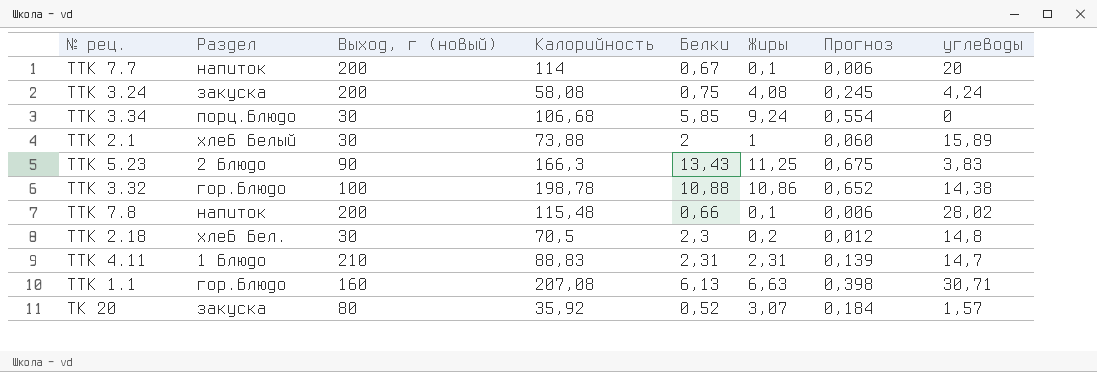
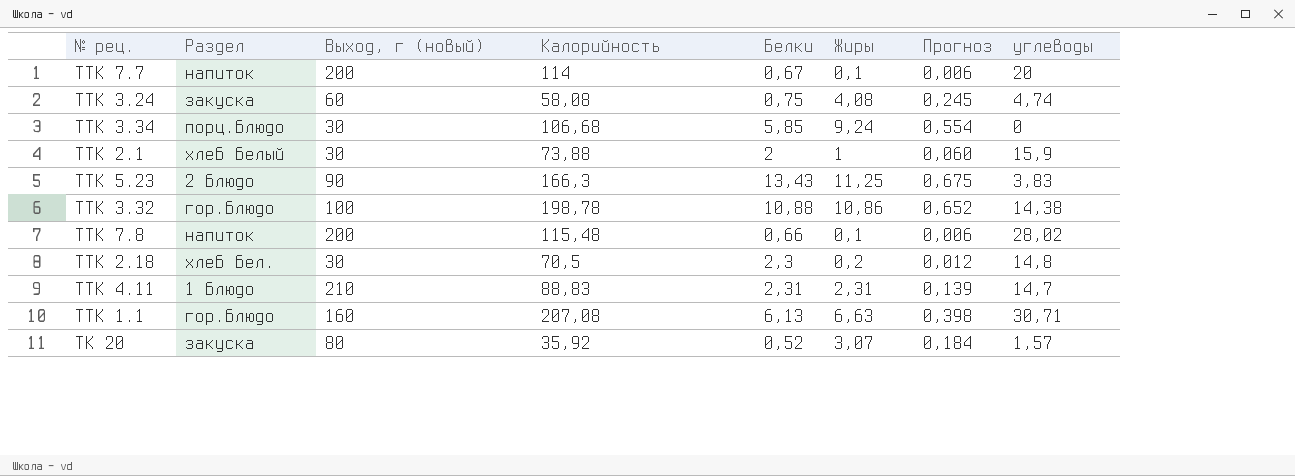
ТТК 3.24 | Выход, г (новый): 200 -> 60
ТТК 3.24 | углеводы: 4,24 -> 4,74
ТТК 2.1 | углеводы: 15,89 -> 15,9

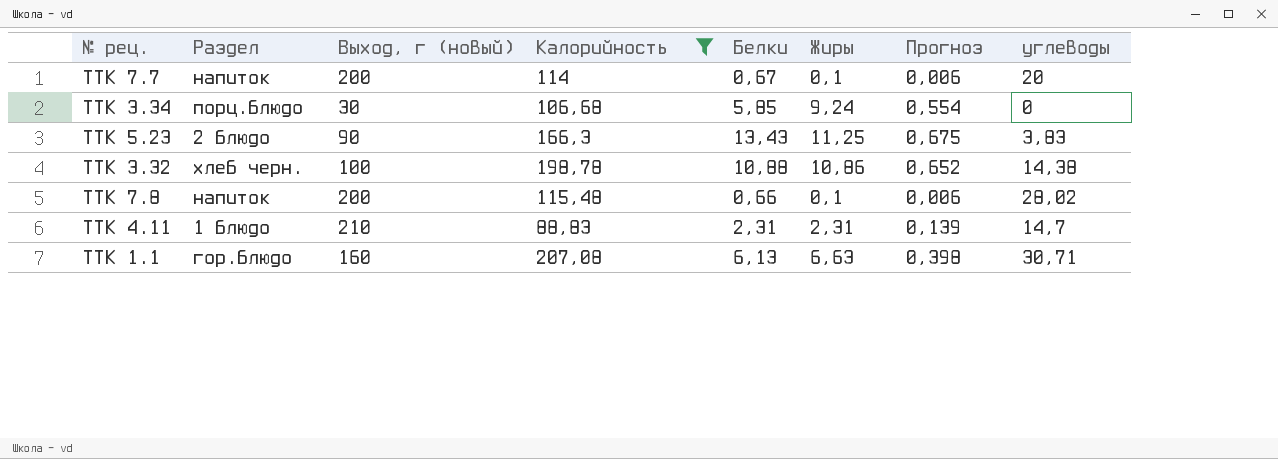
filter: none -> Калорийность >= 88,83
ТТК 3.32 | Раздел: гор.блюдо -> хлеб черн.

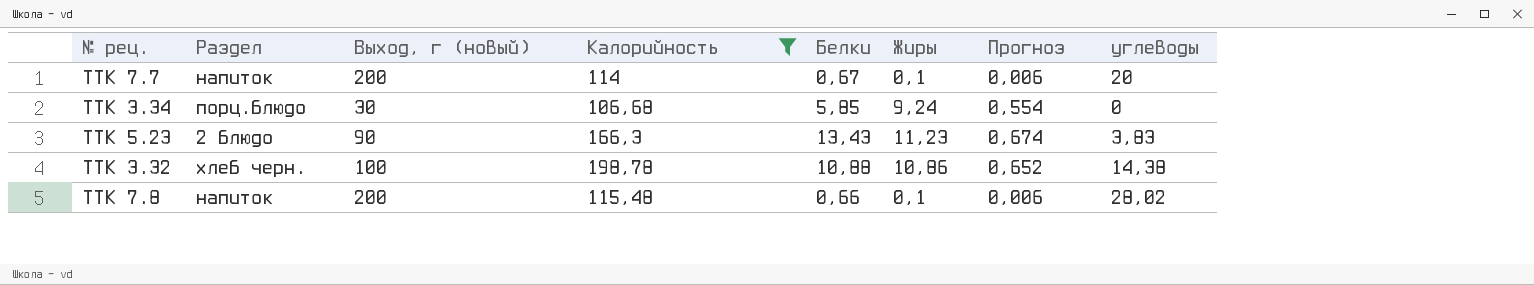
row ТТК 4.11: 1 блюдо | 210 | 88,83 | 2,31 | 2,31 | 0,139 | 14,7 -> none
row ТТК 1.1: гор.блюдо | 160 | 207,08 | 6,13 | 6,63 | 0,398 | 30,71 -> none
ТТК 5.23 | Жиры: 11,25 -> 11,23
ТТК 5.23 | Прогноз: 0,675 -> 0,674

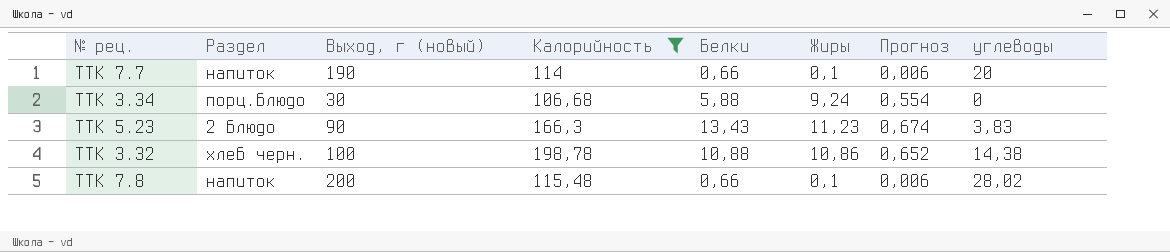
ТТК 7.7 | Выход, г (новый): 200 -> 190
ТТК 7.7 | Белки: 0,67 -> 0,66
ТТК 3.34 | Белки: 5,85 -> 5,88

